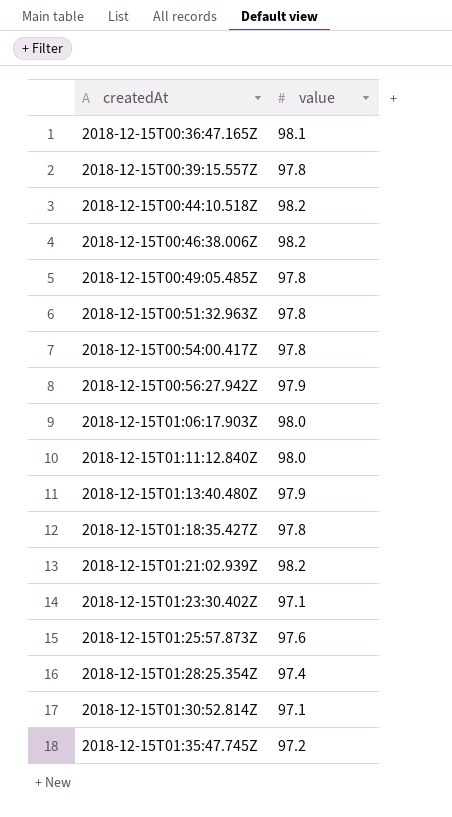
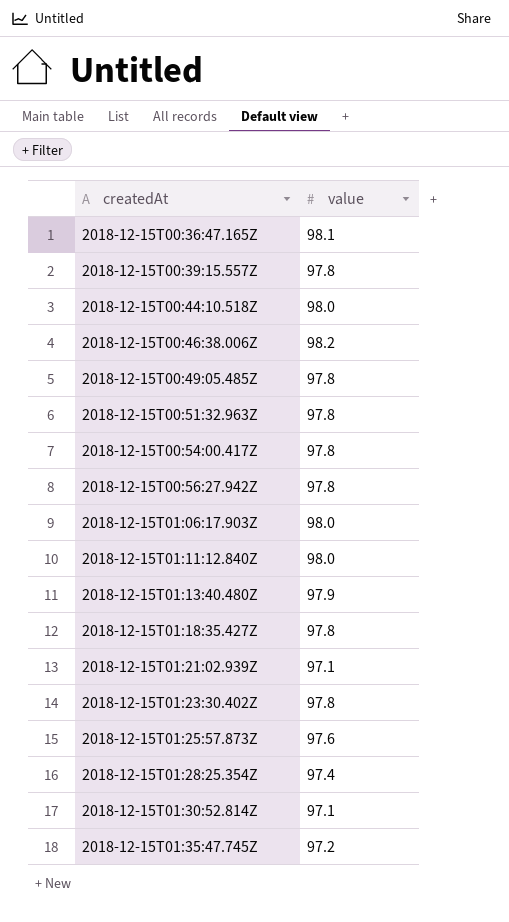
2018-12-15T00:44:10.518Z | value: 98.2 -> 98.0
2018-12-15T00:56:27.942Z | value: 97.9 -> 97.8
2018-12-15T01:21:02.939Z | value: 98.2 -> 97.1
2018-12-15T01:23:30.402Z | value: 97.1 -> 97.8

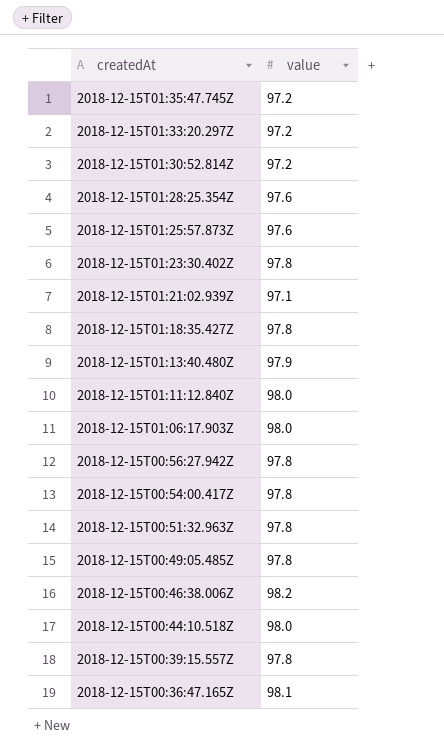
row order: createdAt ascending -> createdAt descending
row 2018-12-15T01:33:20.297Z: none -> 97.2
2018-12-15T01:30:52.814Z | value: 97.1 -> 97.2
2018-12-15T01:28:25.354Z | value: 97.4 -> 97.6

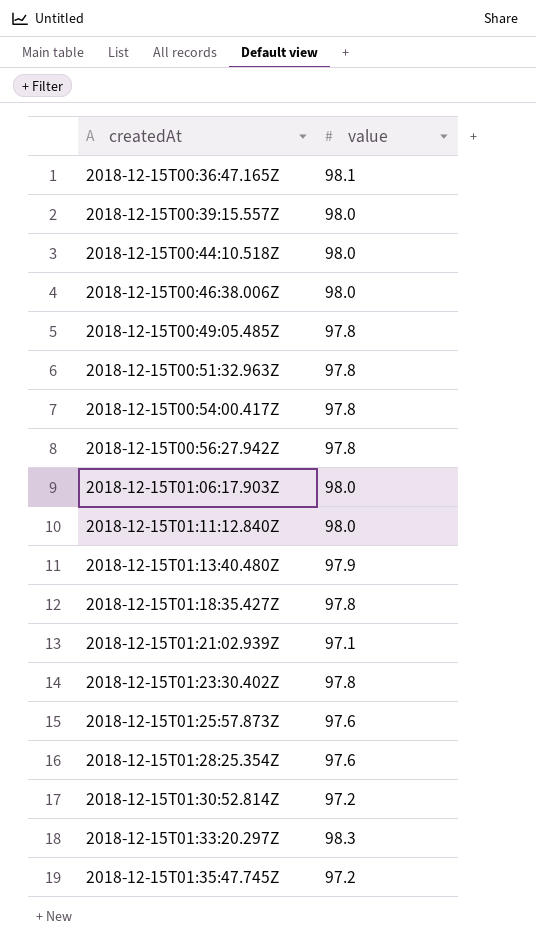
row order: createdAt descending -> createdAt ascending
2018-12-15T00:39:15.557Z | value: 97.8 -> 98.0
2018-12-15T00:46:38.006Z | value: 98.2 -> 98.0
2018-12-15T01:33:20.297Z | value: 97.2 -> 98.3

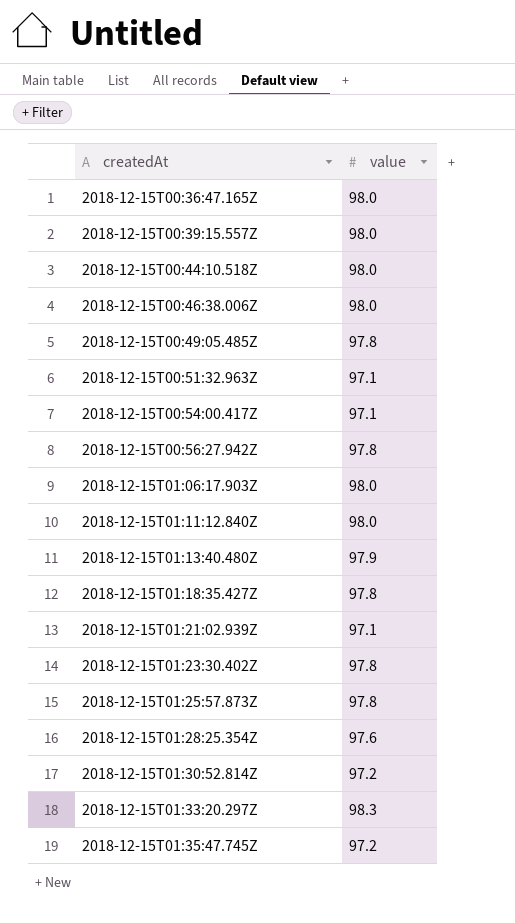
2018-12-15T00:36:47.165Z | value: 98.1 -> 98.0
2018-12-15T00:51:32.963Z | value: 97.8 -> 97.1
2018-12-15T00:54:00.417Z | value: 97.8 -> 97.1
2018-12-15T01:25:57.873Z | value: 97.6 -> 97.8

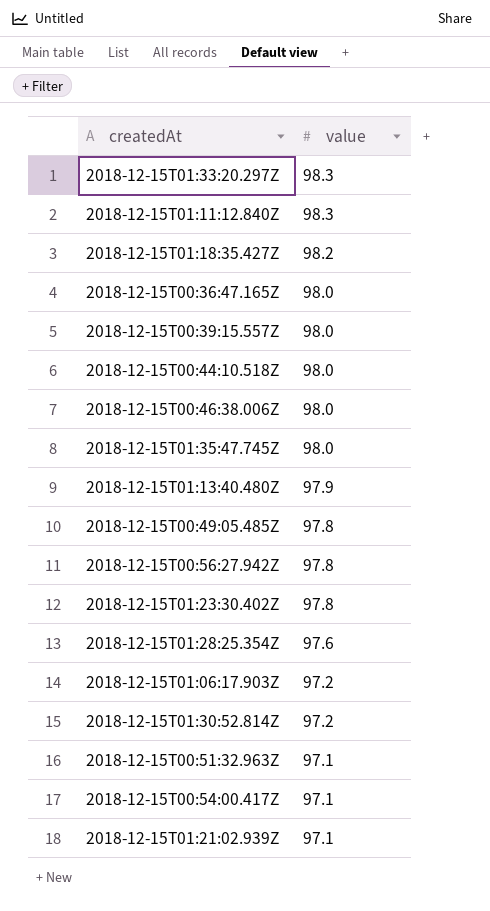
row order: createdAt ascending -> value descending
row 2018-12-15T01:25:57.873Z: 97.8 -> none
2018-12-15T01:11:12.840Z | value: 98.0 -> 98.3
2018-12-15T01:18:35.427Z | value: 97.8 -> 98.2
2018-12-15T01:35:47.745Z | value: 97.2 -> 98.0
2018-12-15T01:06:17.903Z | value: 98.0 -> 97.2

